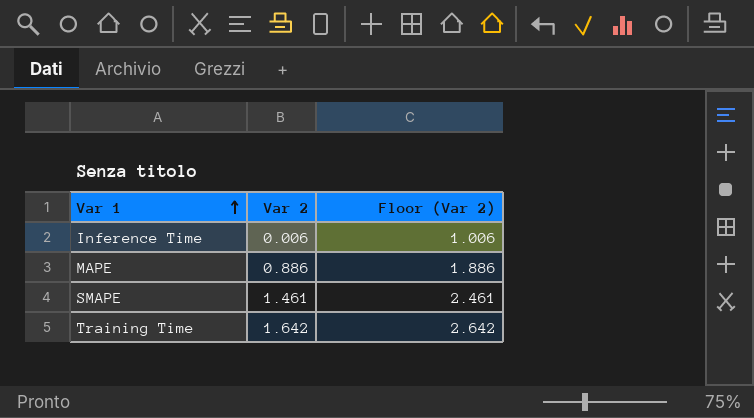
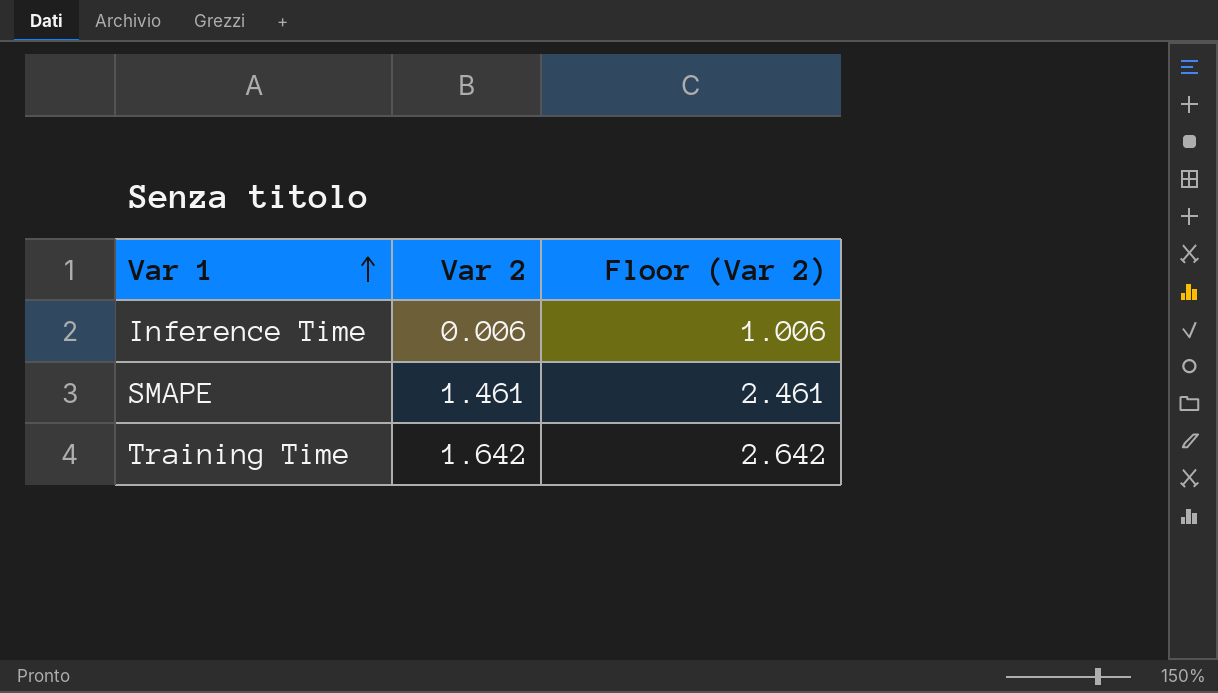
row MAPE: 0.886 | 1.886 -> none

